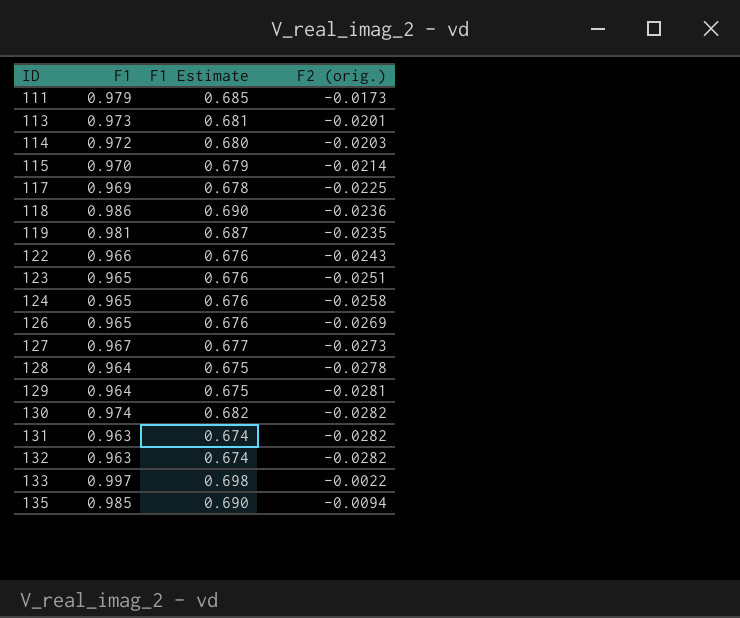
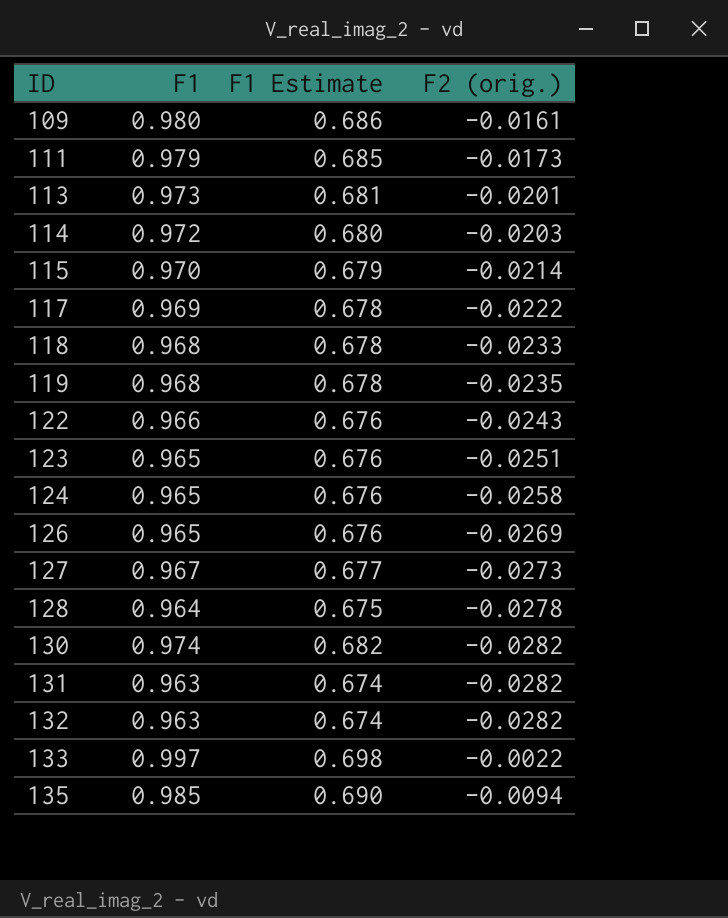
row 129: 0.964 | 0.675 | -0.0281 -> none
row 109: none -> 0.980 | 0.686 | -0.0161
117 | F2 (orig.): -0.0225 -> -0.0222
118 | F1: 0.986 -> 0.968
118 | F1 Estimate: 0.690 -> 0.678
118 | F2 (orig.): -0.0236 -> -0.0233
119 | F1: 0.981 -> 0.968
119 | F1 Estimate: 0.687 -> 0.678

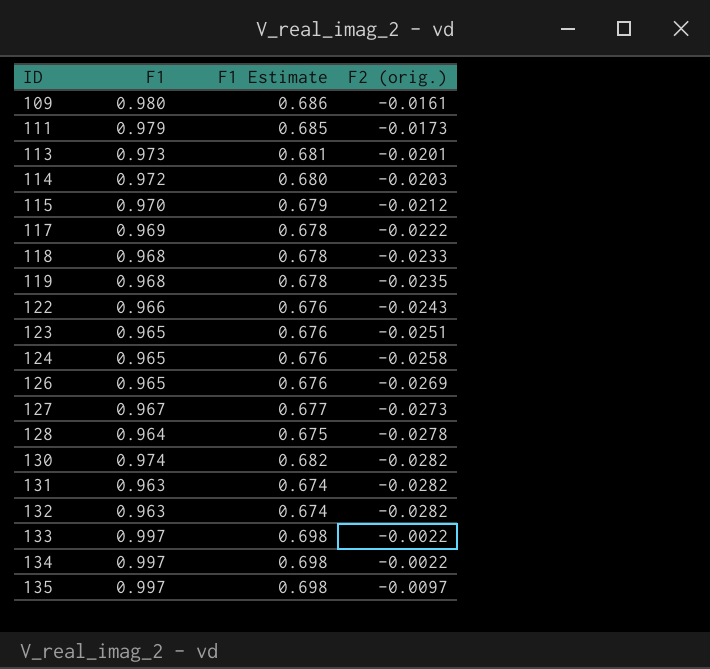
115 | F2 (orig.): -0.0214 -> -0.0212
row 134: none -> 0.997 | 0.698 | -0.0022
135 | F1: 0.985 -> 0.997
135 | F1 Estimate: 0.690 -> 0.698
135 | F2 (orig.): -0.0094 -> -0.0097

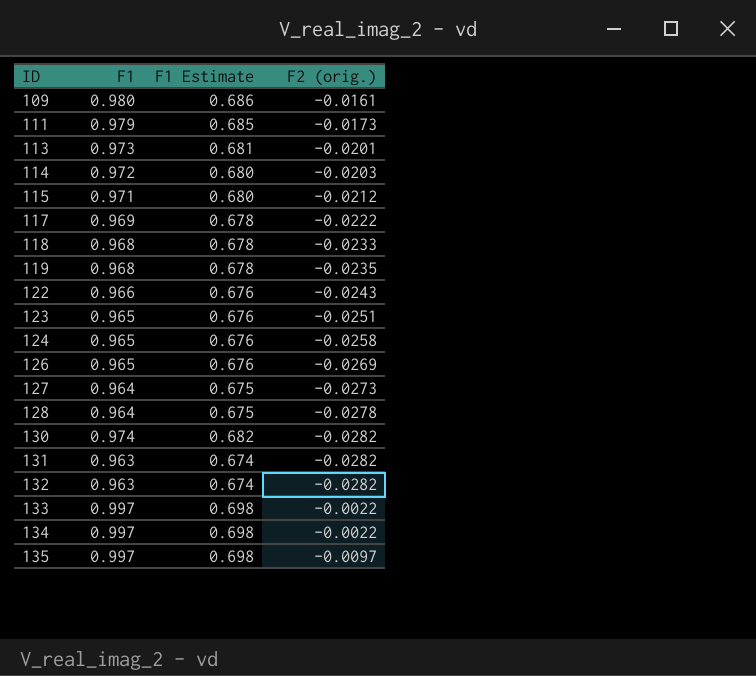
115 | F1: 0.970 -> 0.971
115 | F1 Estimate: 0.679 -> 0.680
127 | F1: 0.967 -> 0.964
127 | F1 Estimate: 0.677 -> 0.675

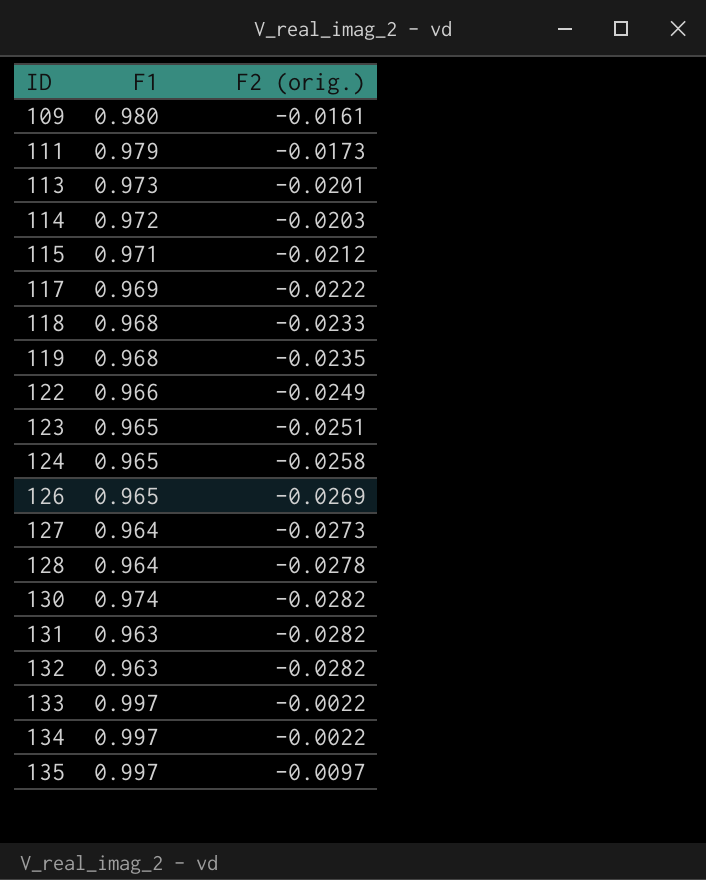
column F1 Estimate | formula: [F1] * 0.7 -> none
122 | F2 (orig.): -0.0243 -> -0.0249

